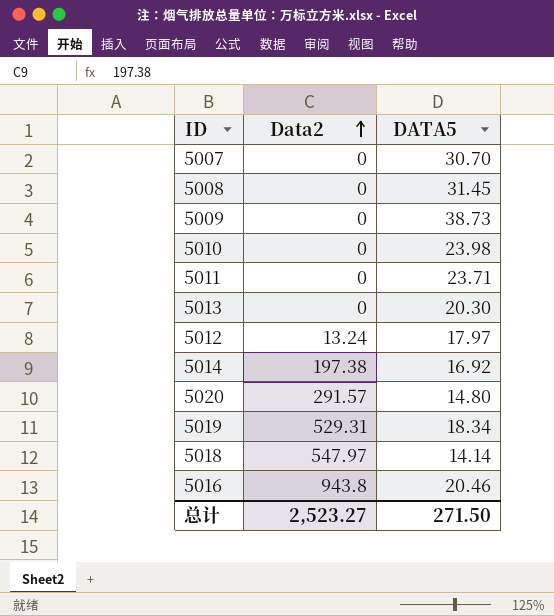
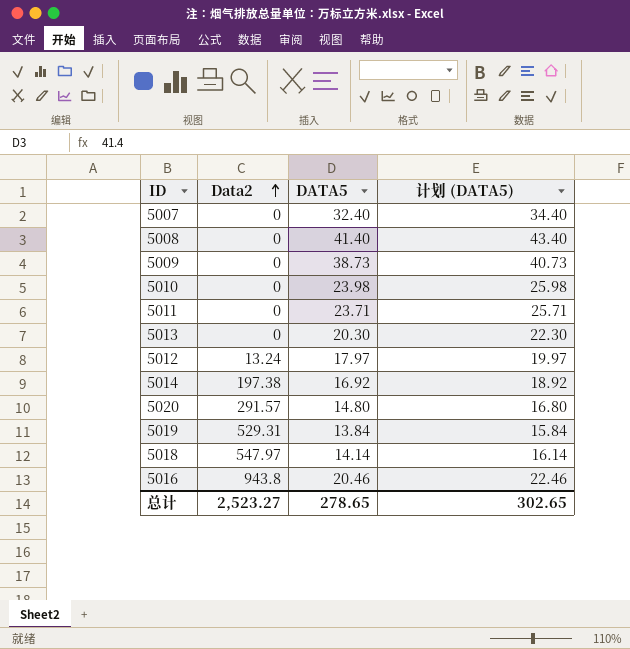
column 计划 (DATA5) | formula: none -> [DATA5] + 2
5007 | DATA5: 30.70 -> 32.40
5008 | DATA5: 31.45 -> 41.40
5019 | DATA5: 18.34 -> 13.84
总计 | DATA5: 271.50 -> 278.65

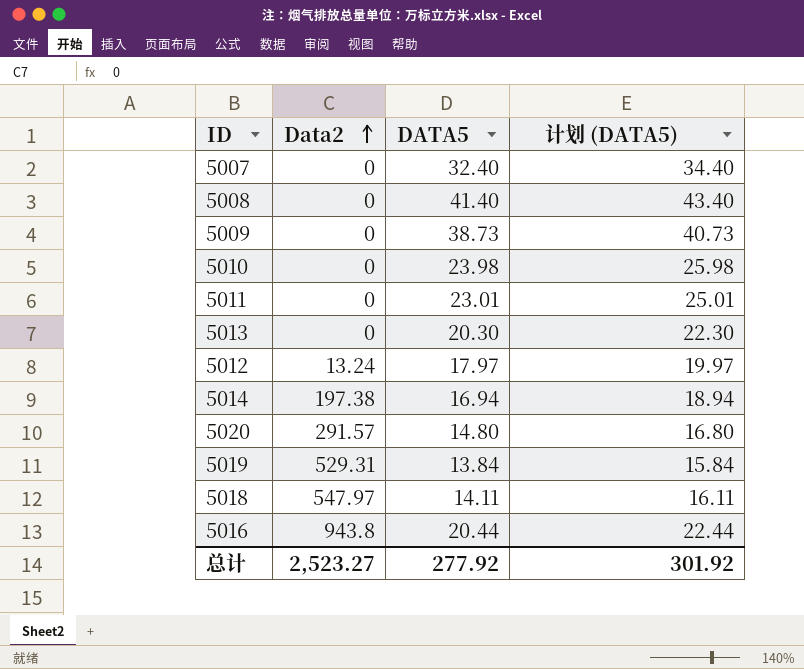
5011 | DATA5: 23.71 -> 23.01
5011 | 计划 (DATA5): 25.71 -> 25.01
5014 | DATA5: 16.92 -> 16.94
5014 | 计划 (DATA5): 18.92 -> 18.94
5018 | DATA5: 14.14 -> 14.11
5018 | 计划 (DATA5): 16.14 -> 16.11
5016 | DATA5: 20.46 -> 20.44
5016 | 计划 (DATA5): 22.46 -> 22.44
总计 | DATA5: 278.65 -> 277.92
总计 | 计划 (DATA5): 302.65 -> 301.92

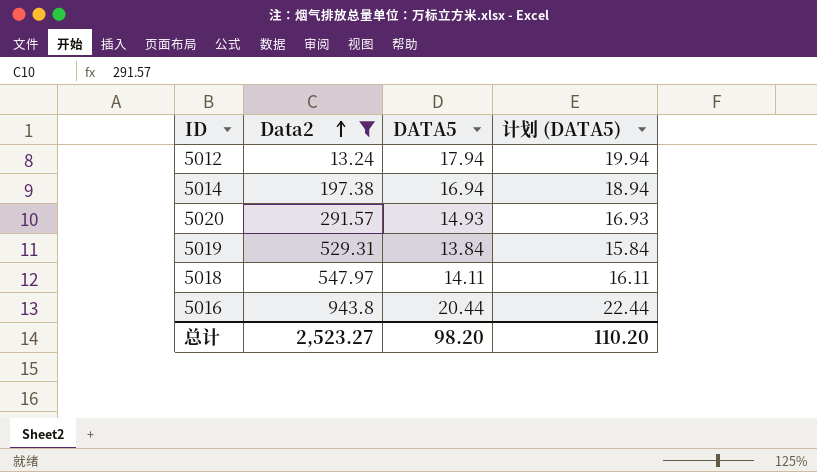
filter: none -> Data2 != 0
5012 | DATA5: 17.97 -> 17.94
5012 | 计划 (DATA5): 19.97 -> 19.94
5020 | DATA5: 14.80 -> 14.93
5020 | 计划 (DATA5): 16.80 -> 16.93
总计 | DATA5: 277.92 -> 98.20
总计 | 计划 (DATA5): 301.92 -> 110.20

